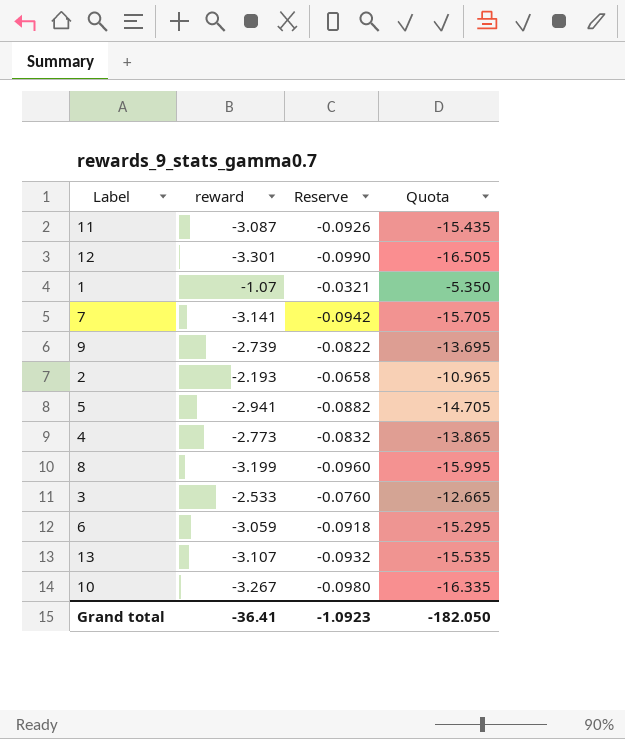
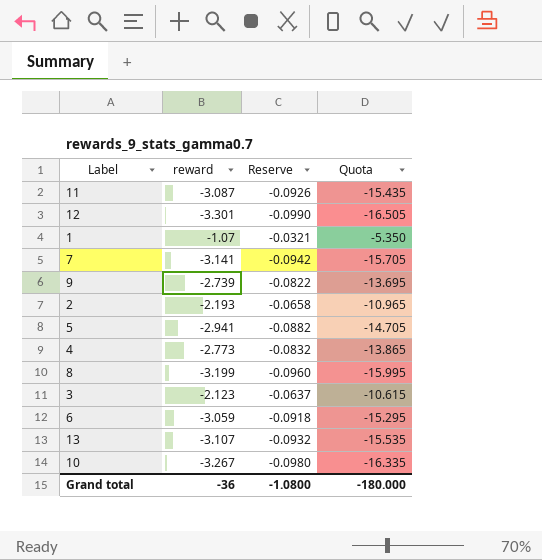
3 | reward: -2.533 -> -2.123
3 | Reserve: -0.0760 -> -0.0637
3 | Quota: -12.665 -> -10.615
Grand total | reward: -36.41 -> -36
Grand total | Reserve: -1.0923 -> -1.0800
Grand total | Quota: -182.050 -> -180.000

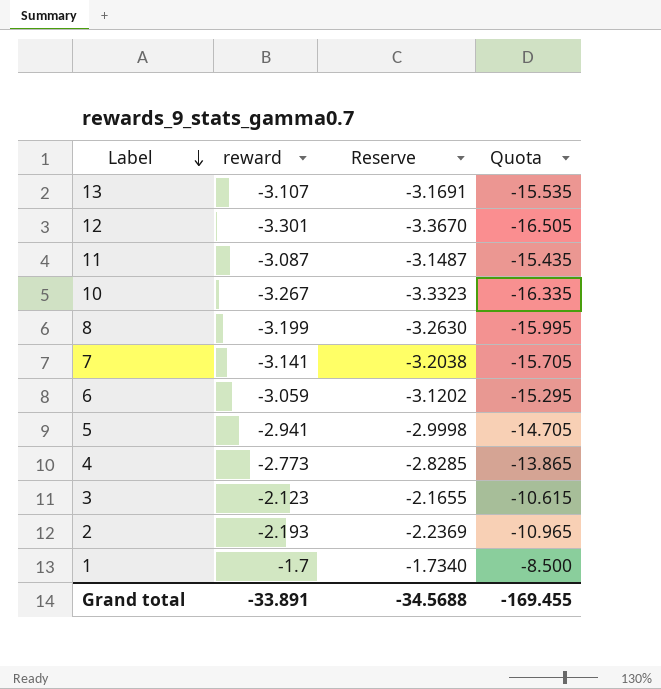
row order: none -> Label descending
column Reserve | formula: [reward] * 0.03 -> [reward] * 1.02
row 9: -2.739 | -0.0822 | -13.695 -> none
1 | reward: -1.07 -> -1.7
1 | Quota: -5.350 -> -8.500
Grand total | reward: -36 -> -33.891
Grand total | Reserve: -1.0800 -> -34.5688
Grand total | Quota: -180.000 -> -169.455

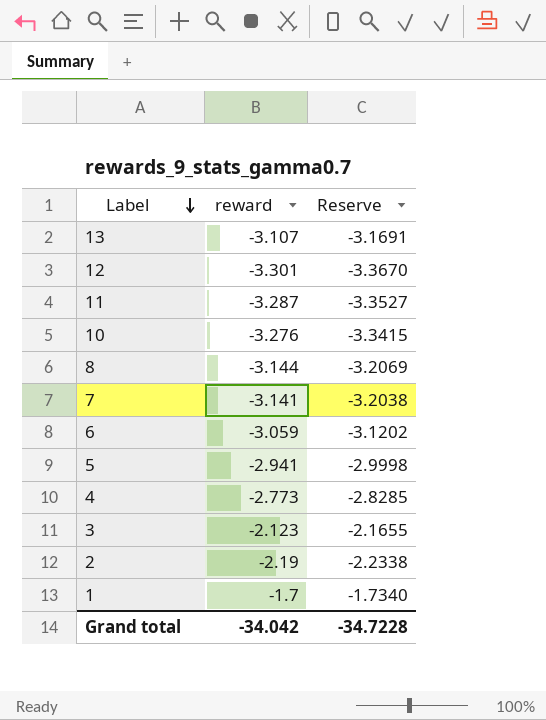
column Quota | formula: [reward] * 5 -> none
11 | reward: -3.087 -> -3.287
11 | Reserve: -3.1487 -> -3.3527
10 | reward: -3.267 -> -3.276
10 | Reserve: -3.3323 -> -3.3415
8 | reward: -3.199 -> -3.144
8 | Reserve: -3.2630 -> -3.2069
2 | reward: -2.193 -> -2.19
2 | Reserve: -2.2369 -> -2.2338
Grand total | reward: -33.891 -> -34.042
Grand total | Reserve: -34.5688 -> -34.7228

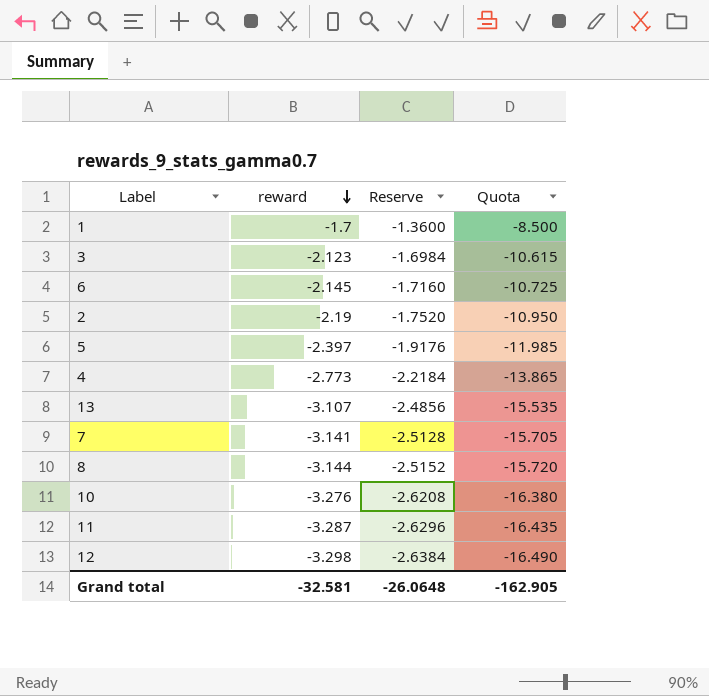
row order: Label descending -> reward descending
column Reserve | formula: [reward] * 1.02 -> [reward] * 0.8
column Quota | formula: none -> [reward] * 5
6 | reward: -3.059 -> -2.145
5 | reward: -2.941 -> -2.397
12 | reward: -3.301 -> -3.298
Grand total | reward: -34.042 -> -32.581
Grand total | Reserve: -34.7228 -> -26.0648

